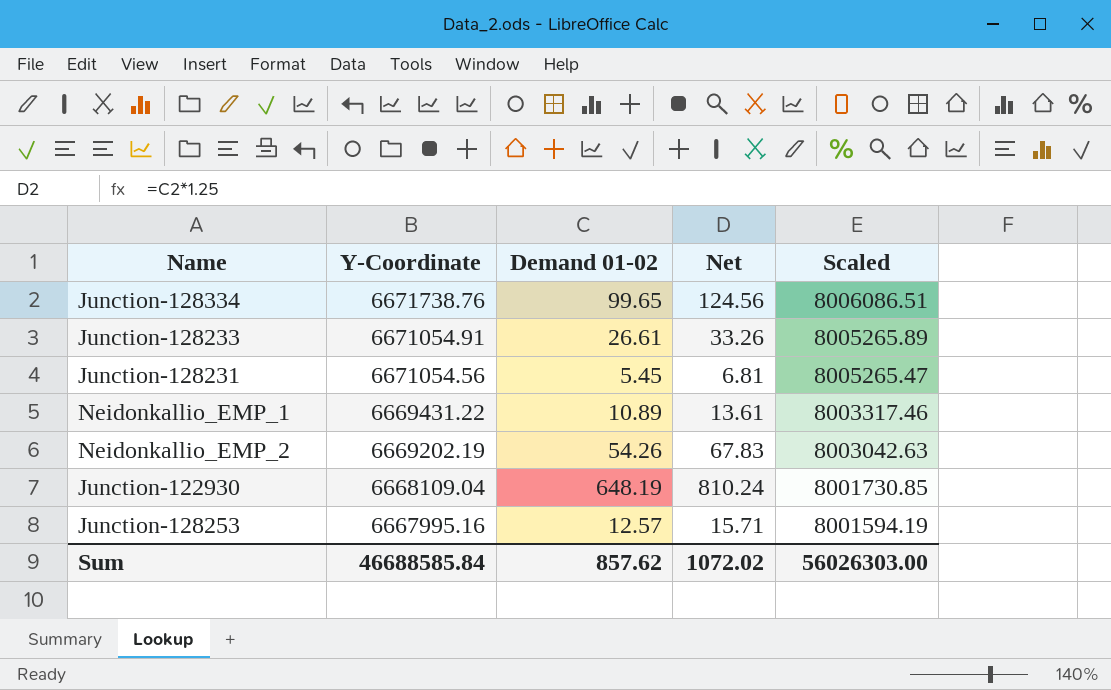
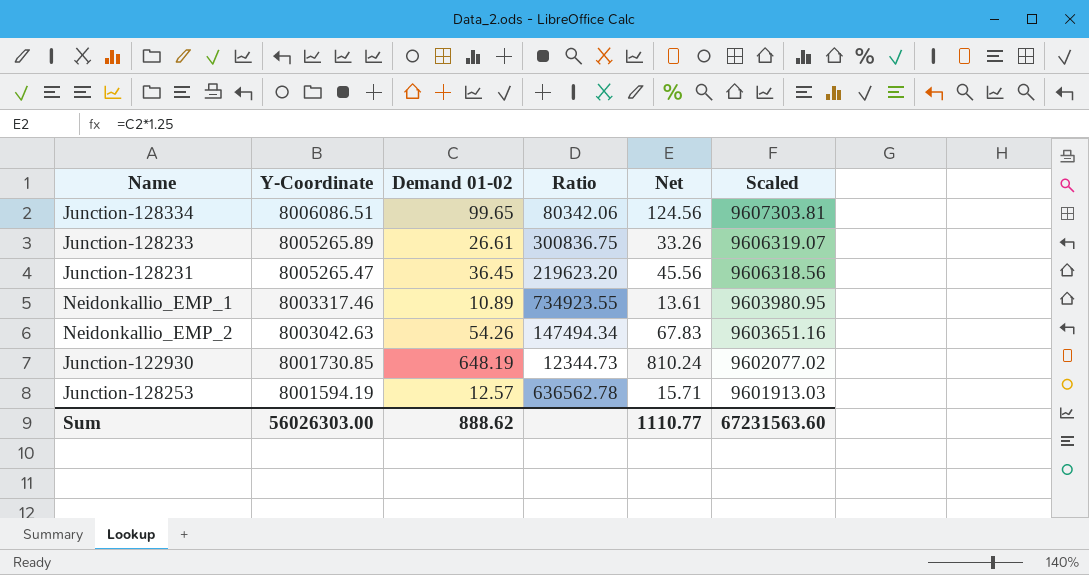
column Ratio | formula: none -> [Y-Coordinate] / [Demand 01-02]
Junction-128334 | Y-Coordinate: 6671738.76 -> 8006086.51
Junction-128334 | Scaled: 8006086.51 -> 9607303.81
Junction-128233 | Y-Coordinate: 6671054.91 -> 8005265.89
Junction-128233 | Scaled: 8005265.89 -> 9606319.07
Junction-128231 | Y-Coordinate: 6671054.56 -> 8005265.47
Junction-128231 | Demand 01-02: 5.45 -> 36.45
Junction-128231 | Net: 6.81 -> 45.56
Junction-128231 | Scaled: 8005265.47 -> 9606318.56
Neidonkallio_EMP_1 | Y-Coordinate: 6669431.22 -> 8003317.46
Neidonkallio_EMP_1 | Scaled: 8003317.46 -> 9603980.95
Neidonkallio_EMP_2 | Y-Coordinate: 6669202.19 -> 8003042.63
Neidonkallio_EMP_2 | Scaled: 8003042.63 -> 9603651.16
Junction-122930 | Y-Coordinate: 6668109.04 -> 8001730.85
Junction-122930 | Scaled: 8001730.85 -> 9602077.02
Junction-128253 | Y-Coordinate: 6667995.16 -> 8001594.19
Junction-128253 | Scaled: 8001594.19 -> 9601913.03
Sum | Y-Coordinate: 46688585.84 -> 56026303.00
Sum | Demand 01-02: 857.62 -> 888.62
Sum | Net: 1072.02 -> 1110.77
Sum | Scaled: 56026303.00 -> 67231563.60

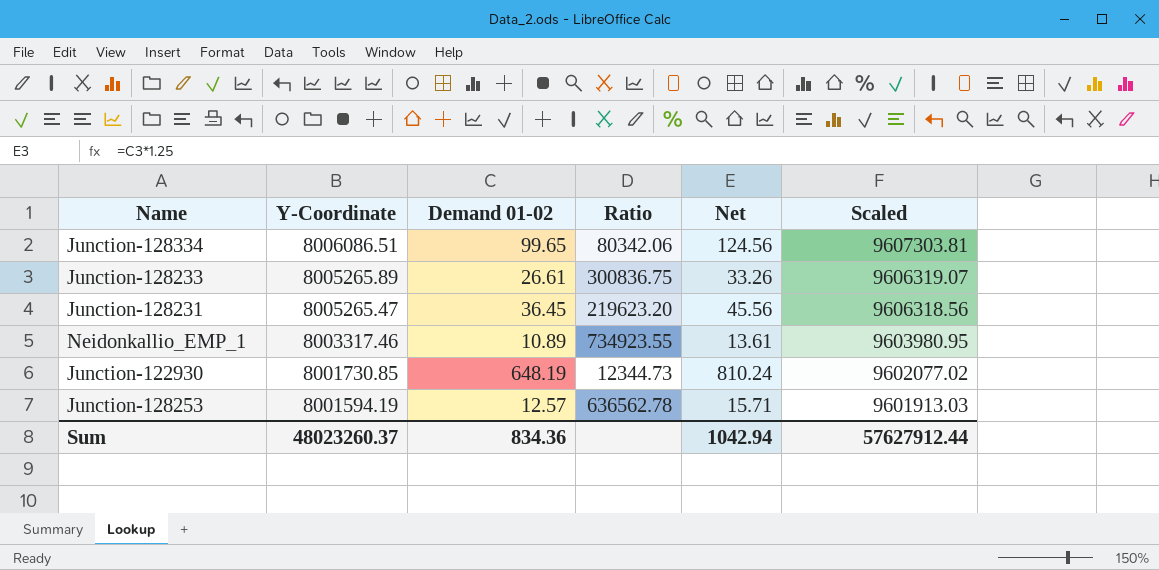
row Neidonkallio_EMP_2: 8003042.63 | 54.26 | 147494.34 | 67.83 | 9603651.16 -> none
Sum | Y-Coordinate: 56026303.00 -> 48023260.37
Sum | Demand 01-02: 888.62 -> 834.36
Sum | Net: 1110.77 -> 1042.94
Sum | Scaled: 67231563.60 -> 57627912.44

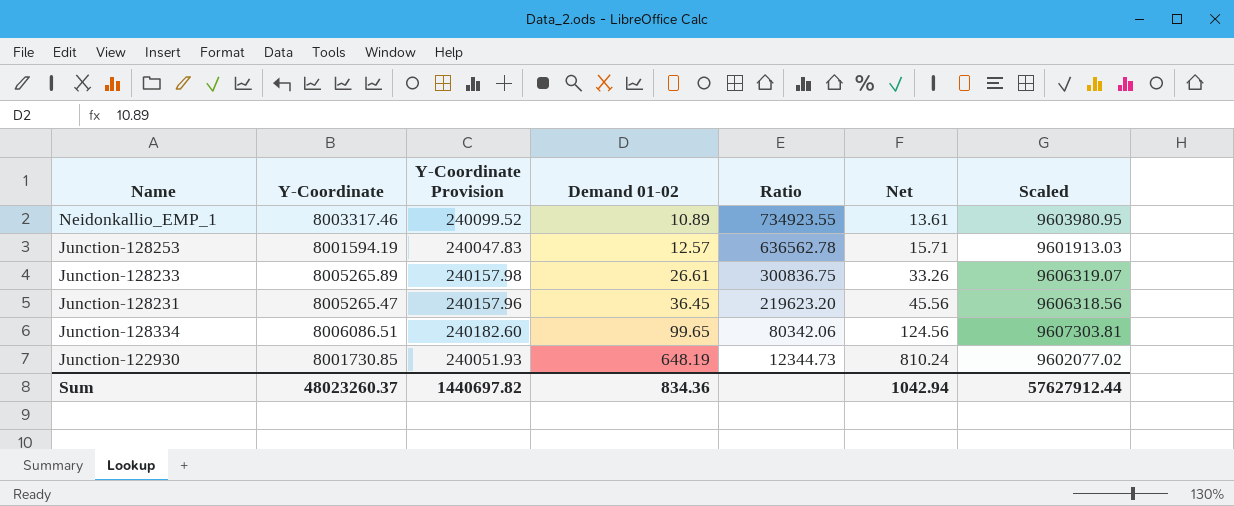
row order: Y-Coordinate descending -> Demand 01-02 ascending
column Y-Coordinate Provision | formula: none -> [Y-Coordinate] * 0.03

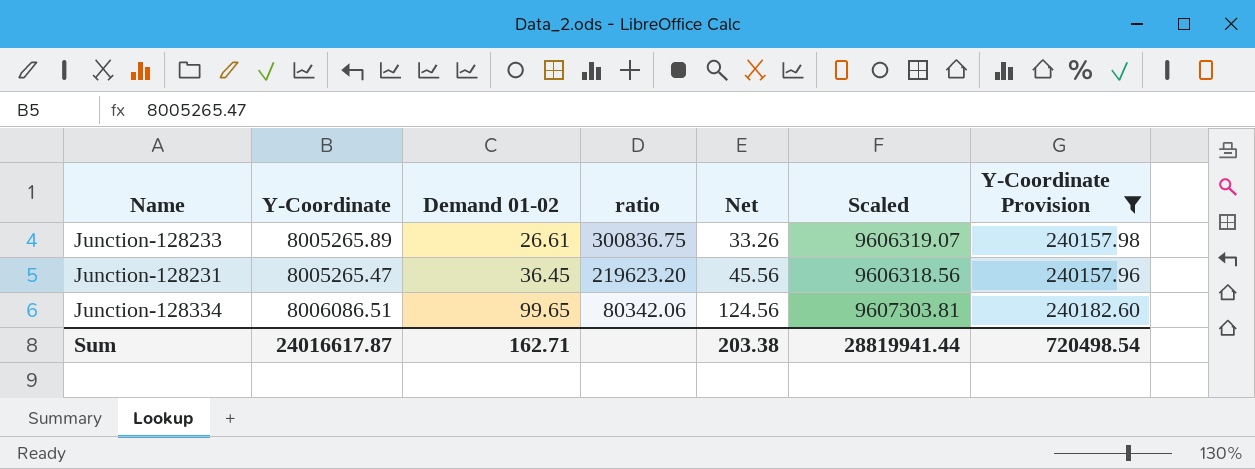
filter: none -> Y-Coordinate Provision >= 240157.96
column name: Ratio -> ratio
column Y-Coordinate Provision | position: 3 -> 7
Sum | Y-Coordinate: 48023260.37 -> 24016617.87
Sum | Demand 01-02: 834.36 -> 162.71
Sum | Net: 1042.94 -> 203.38
Sum | Scaled: 57627912.44 -> 28819941.44
Sum | Y-Coordinate Provision: 1440697.82 -> 720498.54

